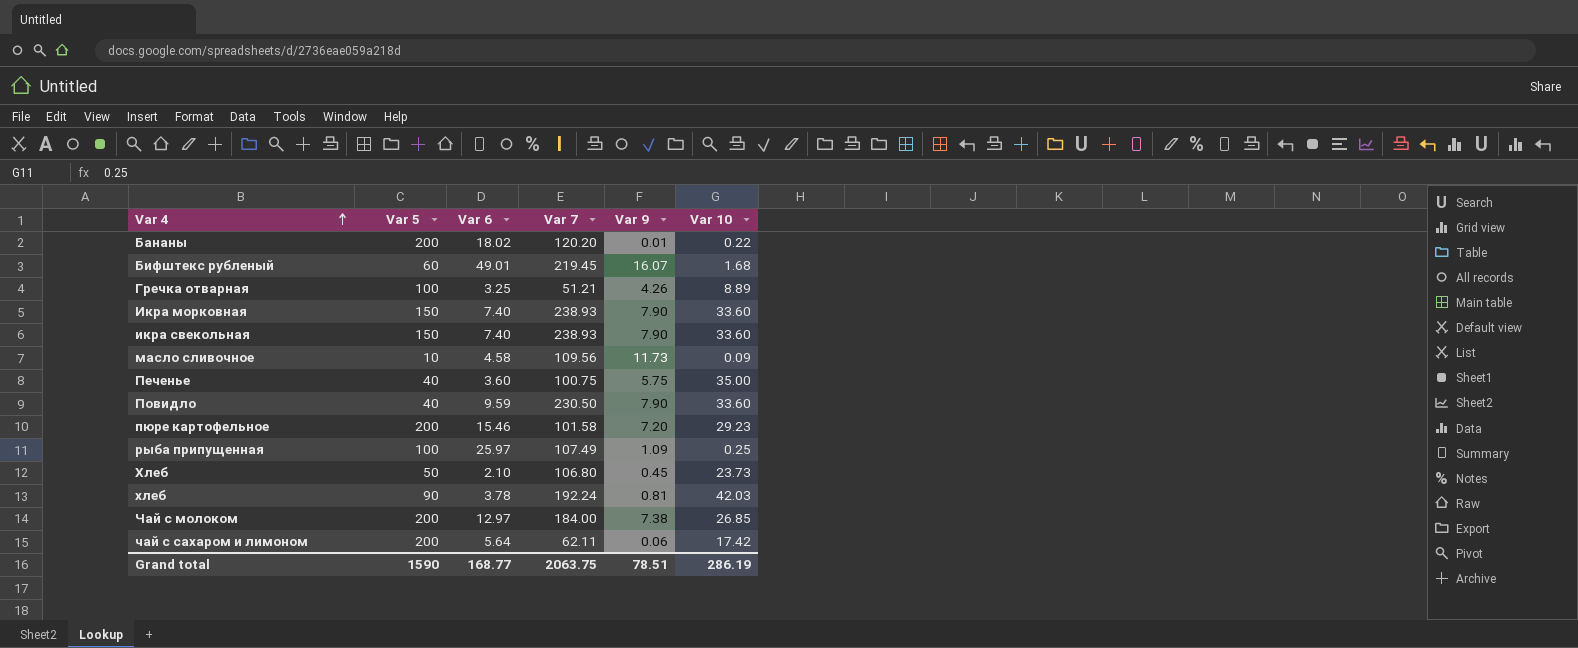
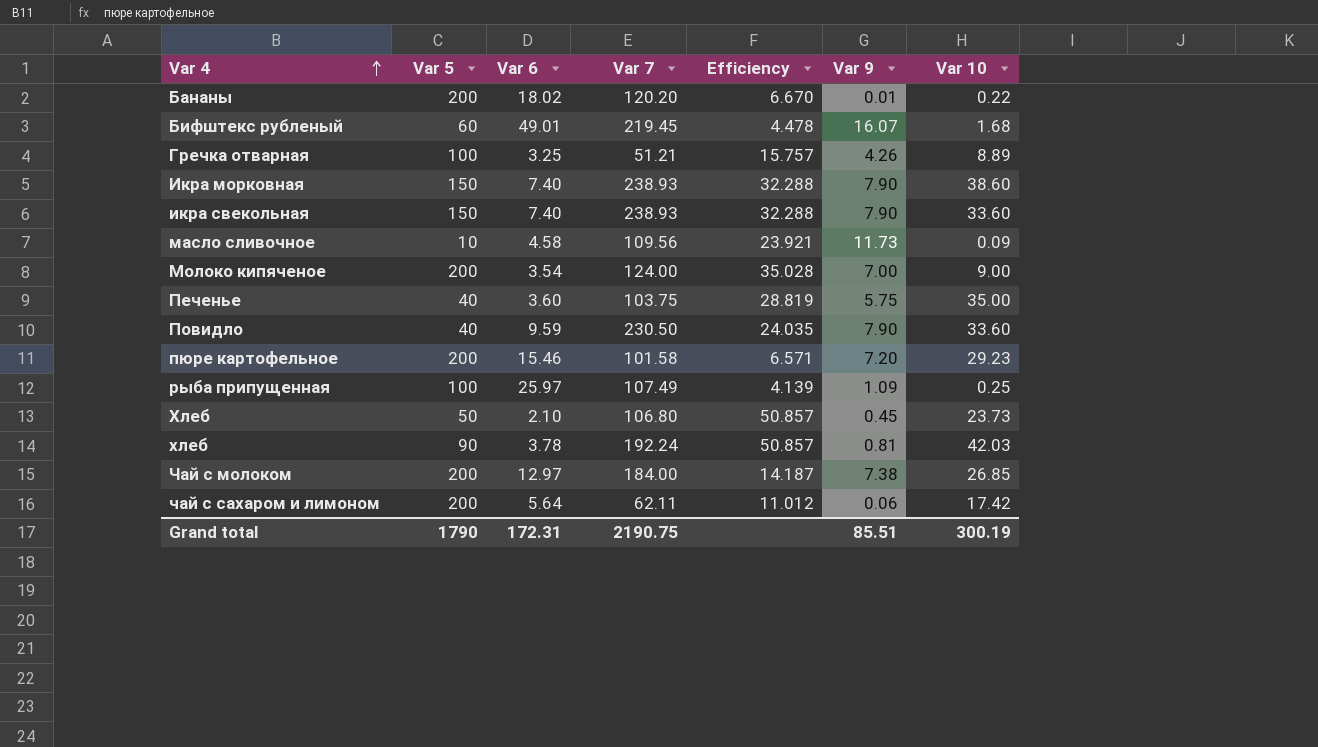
column Efficiency | formula: none -> [Var 7] / [Var 6]
Икра морковная | Var 10: 33.60 -> 38.60
row Молоко кипяченое: none -> 200 | 3.54 | 124.00 | 35.028 | 7.00 | 9.00
Печенье | Var 7: 100.75 -> 103.75
Grand total | Var 5: 1590 -> 1790
Grand total | Var 6: 168.77 -> 172.31
Grand total | Var 7: 2063.75 -> 2190.75
Grand total | Var 9: 78.51 -> 85.51
Grand total | Var 10: 286.19 -> 300.19

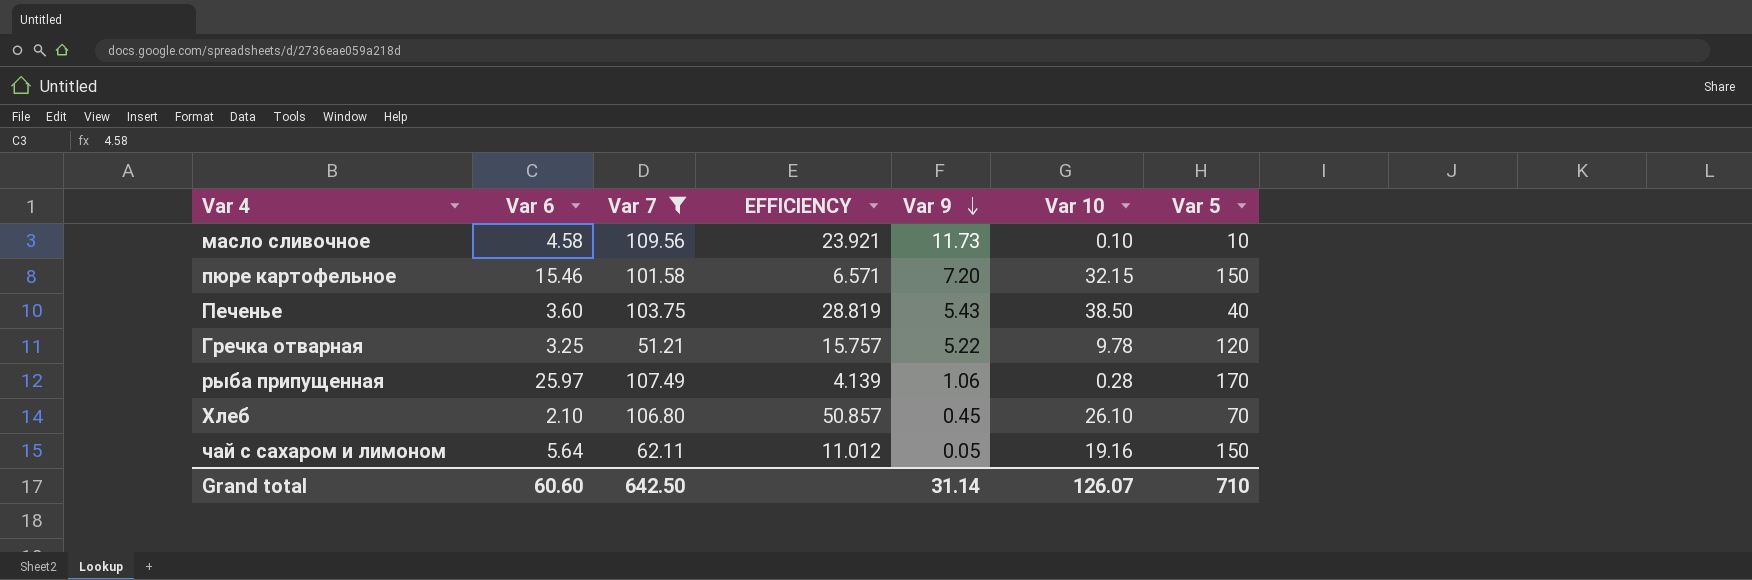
filter: none -> Var 7 <= 109.56
row order: Var 4 ascending -> Var 9 descending
column name: Efficiency -> EFFICIENCY
column Var 5 | position: 2 -> 7
масло сливочное | Var 10: 0.09 -> 0.10
пюре картофельное | Var 10: 29.23 -> 32.15
пюре картофельное | Var 5: 200 -> 150
Печенье | Var 9: 5.75 -> 5.43
Печенье | Var 10: 35.00 -> 38.50
Гречка отварная | Var 9: 4.26 -> 5.22
Гречка отварная | Var 10: 8.89 -> 9.78
Гречка отварная | Var 5: 100 -> 120
рыба припущенная | Var 9: 1.09 -> 1.06
рыба припущенная | Var 10: 0.25 -> 0.28
рыба припущенная | Var 5: 100 -> 170
Хлеб | Var 10: 23.73 -> 26.10
Хлеб | Var 5: 50 -> 70
чай с сахаром и лимоном | Var 9: 0.06 -> 0.05
чай с сахаром и лимоном | Var 10: 17.42 -> 19.16
чай с сахаром и лимоном | Var 5: 200 -> 150
Grand total | Var 6: 172.31 -> 60.60
Grand total | Var 7: 2190.75 -> 642.50
Grand total | Var 9: 85.51 -> 31.14
Grand total | Var 10: 300.19 -> 126.07
Grand total | Var 5: 1790 -> 710

